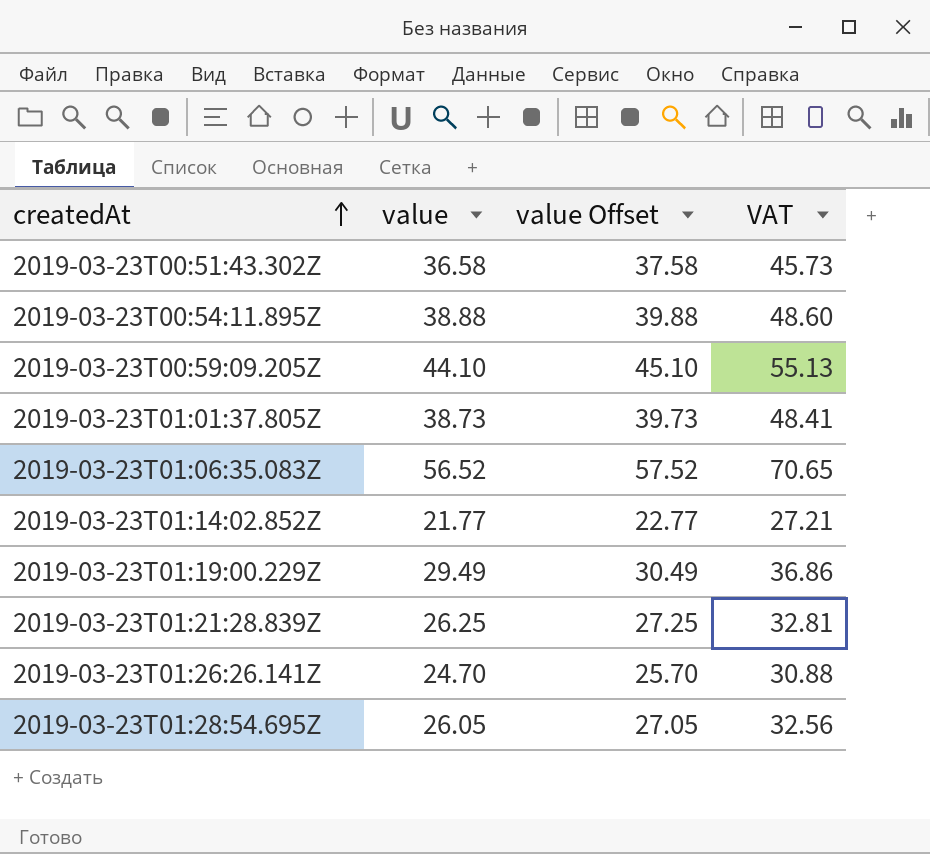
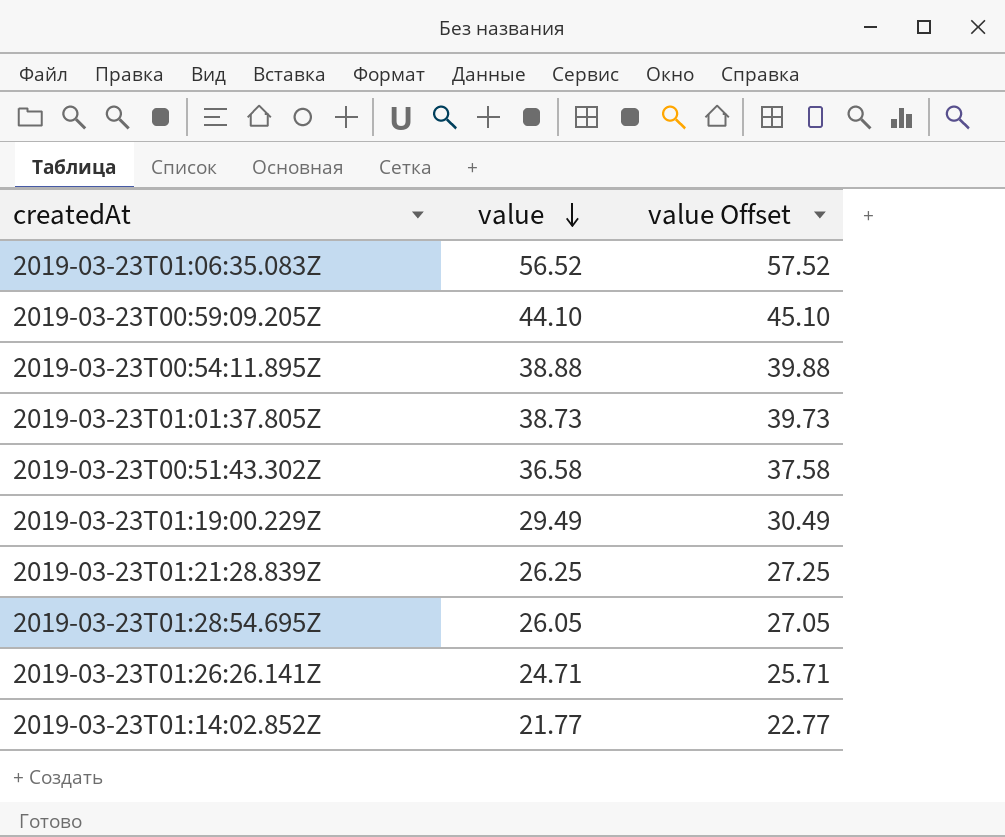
row order: createdAt ascending -> value descending
column VAT | formula: [value] * 1.25 -> none
2019-03-23T01:26:26.141Z | value: 24.70 -> 24.71
2019-03-23T01:26:26.141Z | value Offset: 25.70 -> 25.71

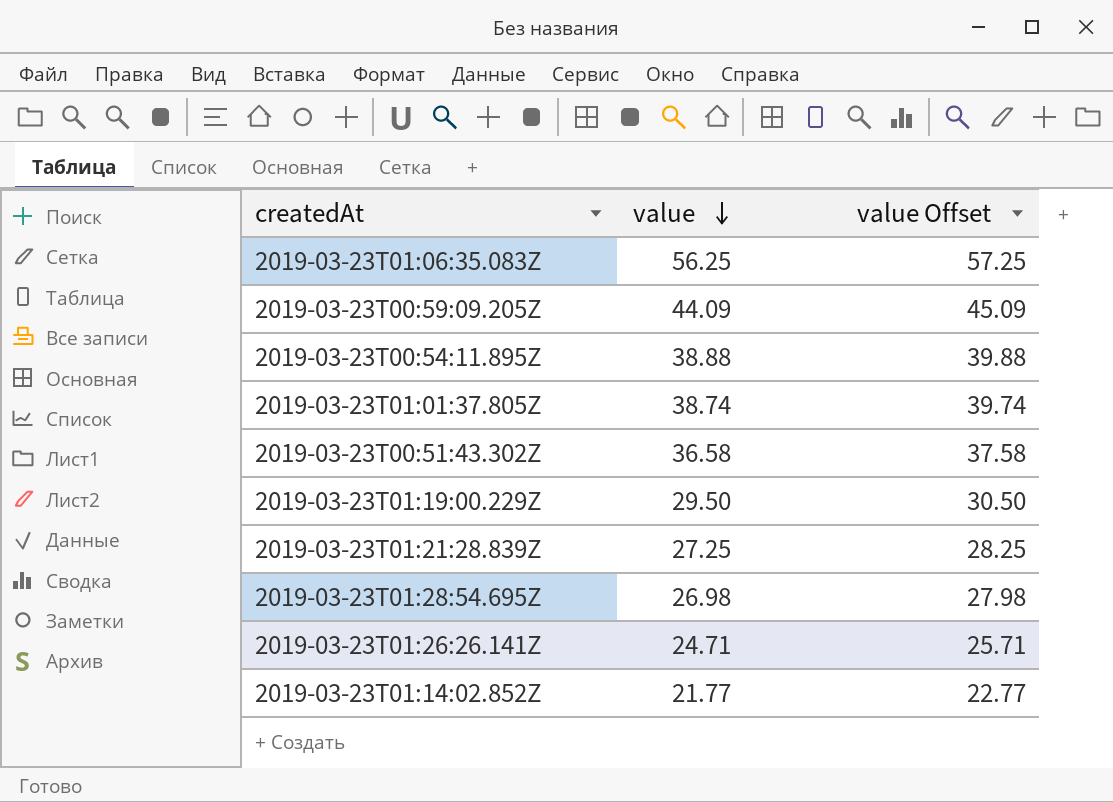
2019-03-23T01:06:35.083Z | value: 56.52 -> 56.25
2019-03-23T01:06:35.083Z | value Offset: 57.52 -> 57.25
2019-03-23T00:59:09.205Z | value: 44.10 -> 44.09
2019-03-23T00:59:09.205Z | value Offset: 45.10 -> 45.09
2019-03-23T01:01:37.805Z | value: 38.73 -> 38.74
2019-03-23T01:01:37.805Z | value Offset: 39.73 -> 39.74
2019-03-23T01:19:00.229Z | value: 29.49 -> 29.50
2019-03-23T01:19:00.229Z | value Offset: 30.49 -> 30.50
2019-03-23T01:21:28.839Z | value: 26.25 -> 27.25
2019-03-23T01:21:28.839Z | value Offset: 27.25 -> 28.25
2019-03-23T01:28:54.695Z | value: 26.05 -> 26.98
2019-03-23T01:28:54.695Z | value Offset: 27.05 -> 27.98

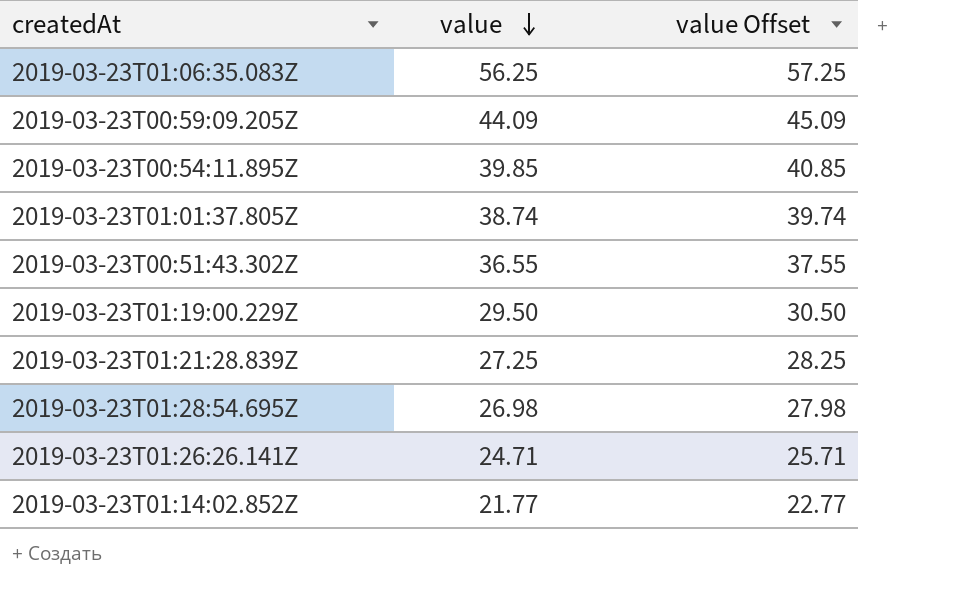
2019-03-23T00:54:11.895Z | value: 38.88 -> 39.85
2019-03-23T00:54:11.895Z | value Offset: 39.88 -> 40.85
2019-03-23T00:51:43.302Z | value: 36.58 -> 36.55
2019-03-23T00:51:43.302Z | value Offset: 37.58 -> 37.55

